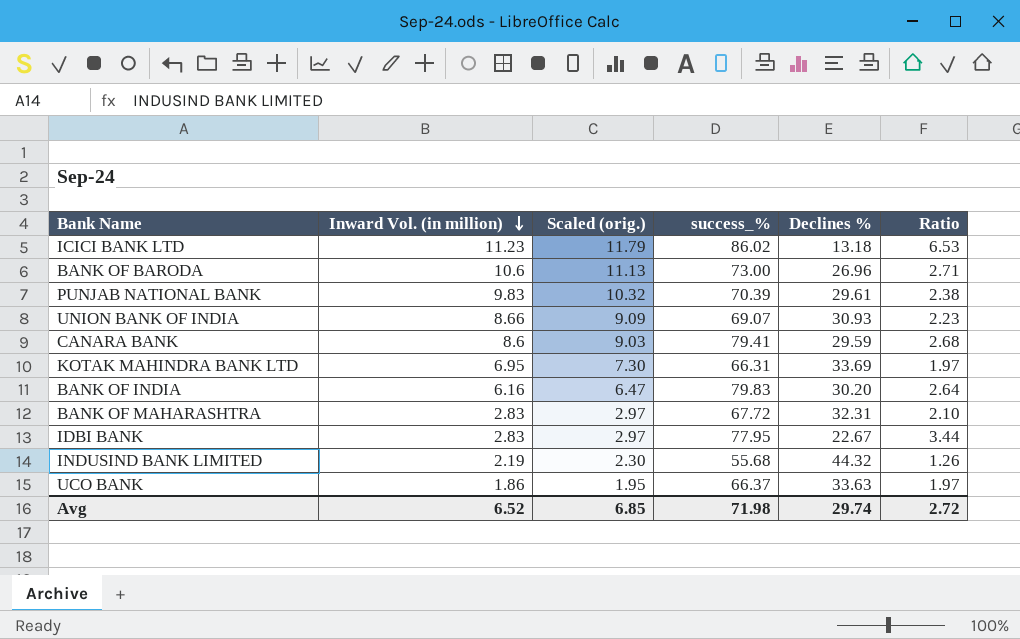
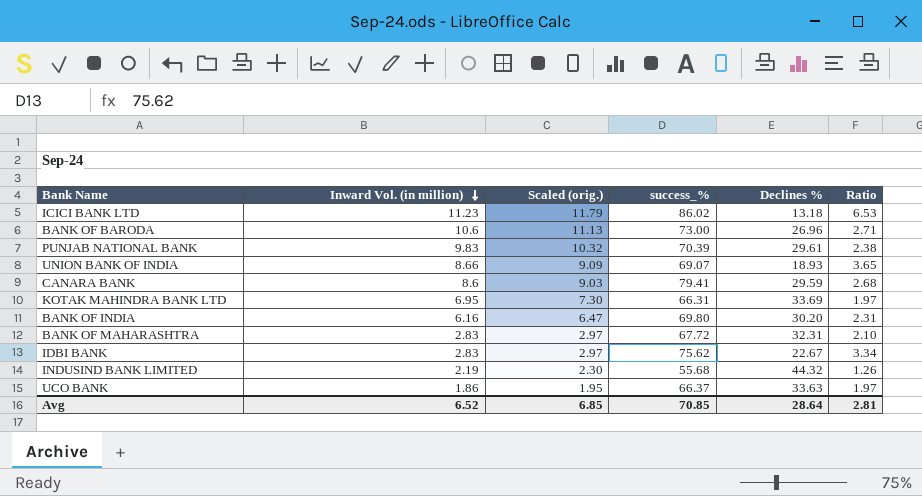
UNION BANK OF INDIA | Declines %: 30.93 -> 18.93
UNION BANK OF INDIA | Ratio: 2.23 -> 3.65
BANK OF INDIA | success_%: 79.83 -> 69.80
BANK OF INDIA | Ratio: 2.64 -> 2.31
IDBI BANK | success_%: 77.95 -> 75.62
IDBI BANK | Ratio: 3.44 -> 3.34
Avg | success_%: 71.98 -> 70.85
Avg | Declines %: 29.74 -> 28.64
Avg | Ratio: 2.72 -> 2.81

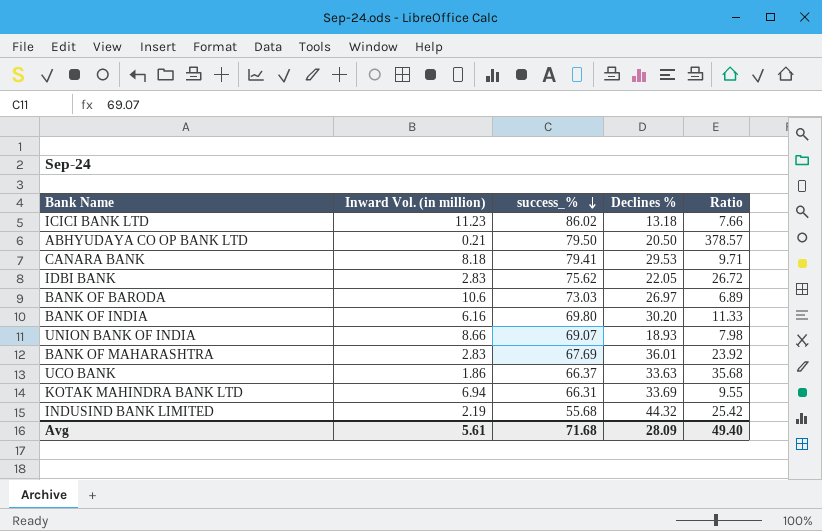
row order: Inward Vol. (in million) descending -> success_% descending
column Scaled (orig.) | formula: [Inward Vol. (in million)] * 1.05 -> none
column Ratio | formula: [success_%] / [Declines %] -> [success_%] / [Inward Vol. (in million)]
row PUNJAB NATIONAL BANK: 9.83 | 10.32 | 70.39 | 29.61 | 2.38 -> none
row ABHYUDAYA CO OP BANK LTD: none -> 0.21 | 79.50 | 20.50 | 378.57
CANARA BANK | Inward Vol. (in million): 8.6 -> 8.18
CANARA BANK | Declines %: 29.59 -> 29.53
IDBI BANK | Declines %: 22.67 -> 22.05
BANK OF BARODA | success_%: 73.00 -> 73.03
BANK OF BARODA | Declines %: 26.96 -> 26.97
BANK OF MAHARASHTRA | success_%: 67.72 -> 67.69
BANK OF MAHARASHTRA | Declines %: 32.31 -> 36.01
KOTAK MAHINDRA BANK LTD | Inward Vol. (in million): 6.95 -> 6.94
Avg | Inward Vol. (in million): 6.52 -> 5.61
Avg | success_%: 70.85 -> 71.68
Avg | Declines %: 28.64 -> 28.09
Avg | Ratio: 2.81 -> 49.40

